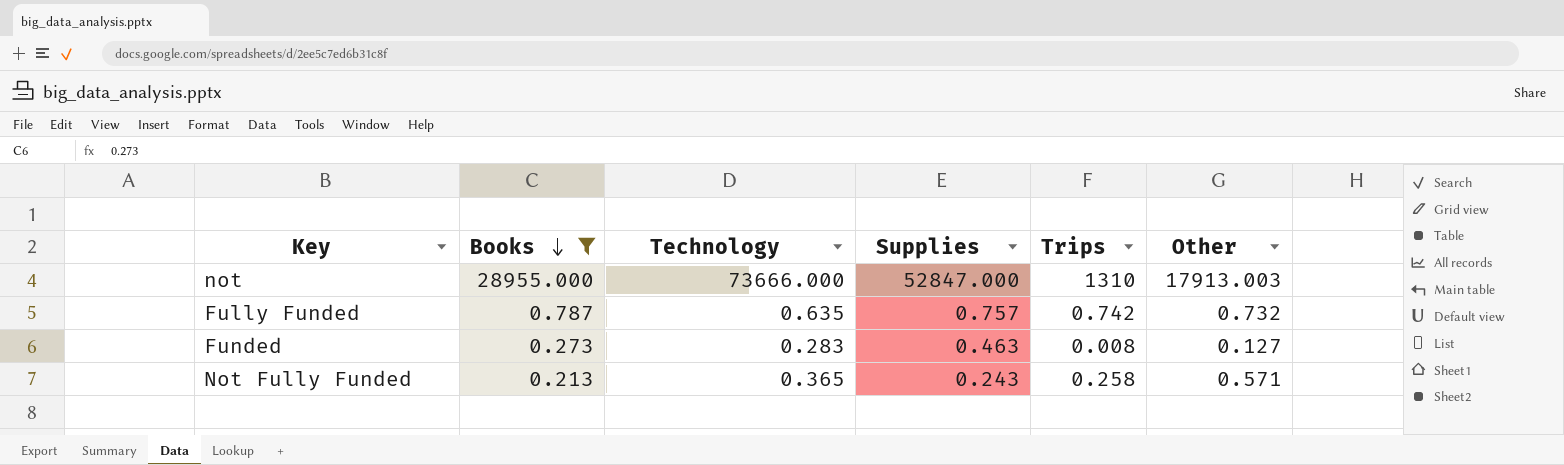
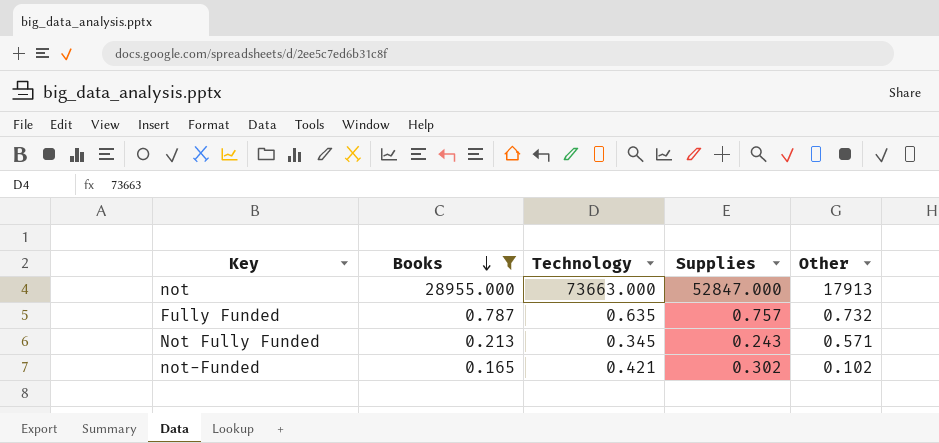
column Trips | position: 5 -> none
row Funded: 0.273 | 0.283 | 0.463 | 0.008 | 0.127 -> none
not | Technology: 73666.000 -> 73663.000
not | Other: 17913.003 -> 17913
Not Fully Funded | Technology: 0.365 -> 0.345
row not-Funded: none -> 0.165 | 0.421 | 0.302 | 0.102

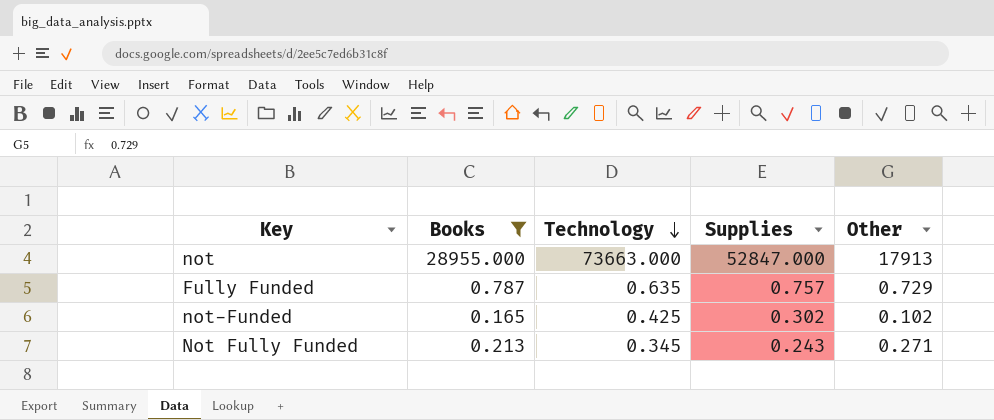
row order: Books descending -> Technology descending
Fully Funded | Other: 0.732 -> 0.729
not-Funded | Technology: 0.421 -> 0.425
Not Fully Funded | Other: 0.571 -> 0.271

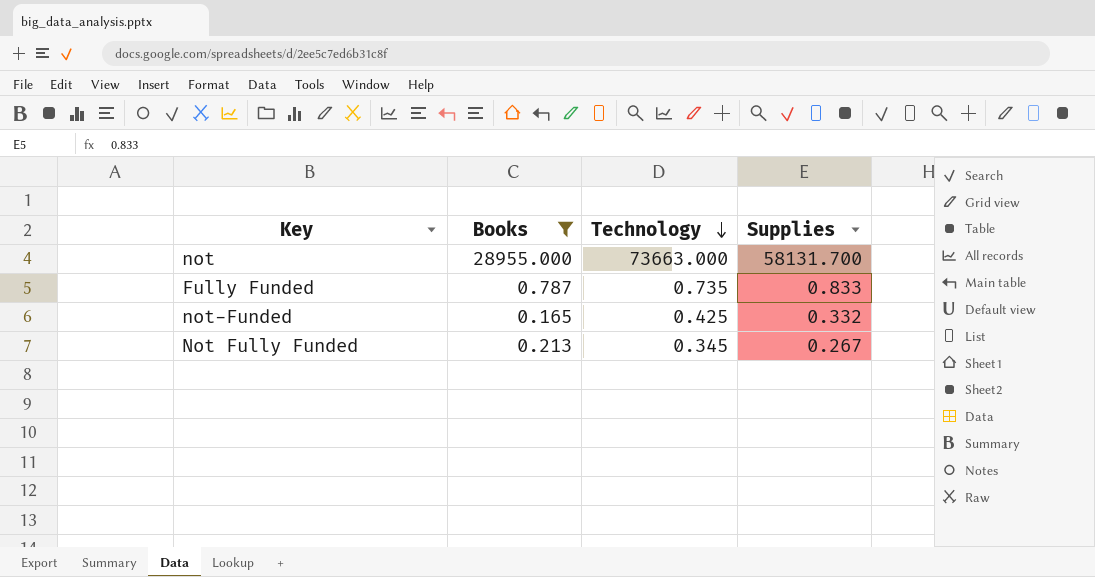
column Other | position: 5 -> none
not | Supplies: 52847.000 -> 58131.700
Fully Funded | Technology: 0.635 -> 0.735
Fully Funded | Supplies: 0.757 -> 0.833
not-Funded | Supplies: 0.302 -> 0.332
Not Fully Funded | Supplies: 0.243 -> 0.267

